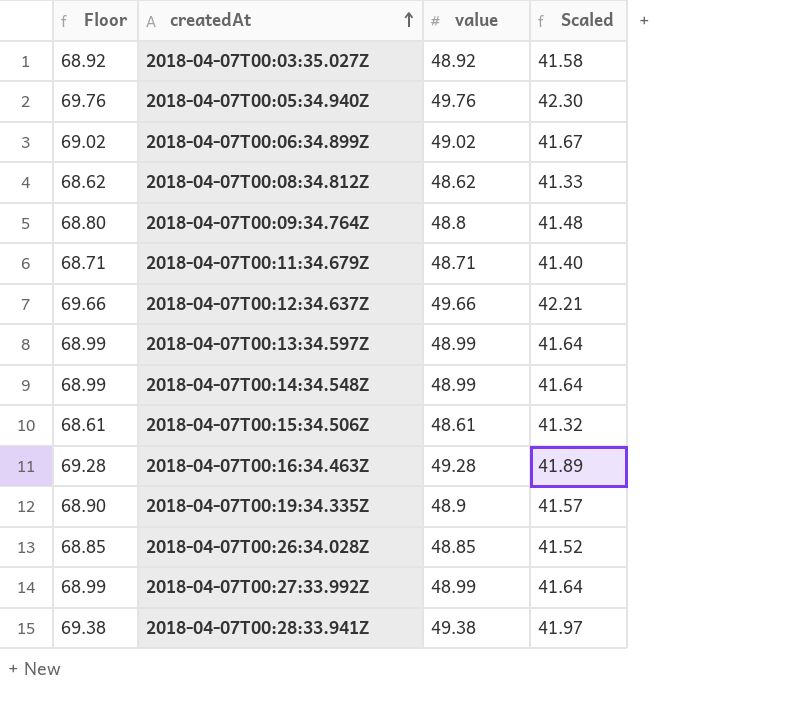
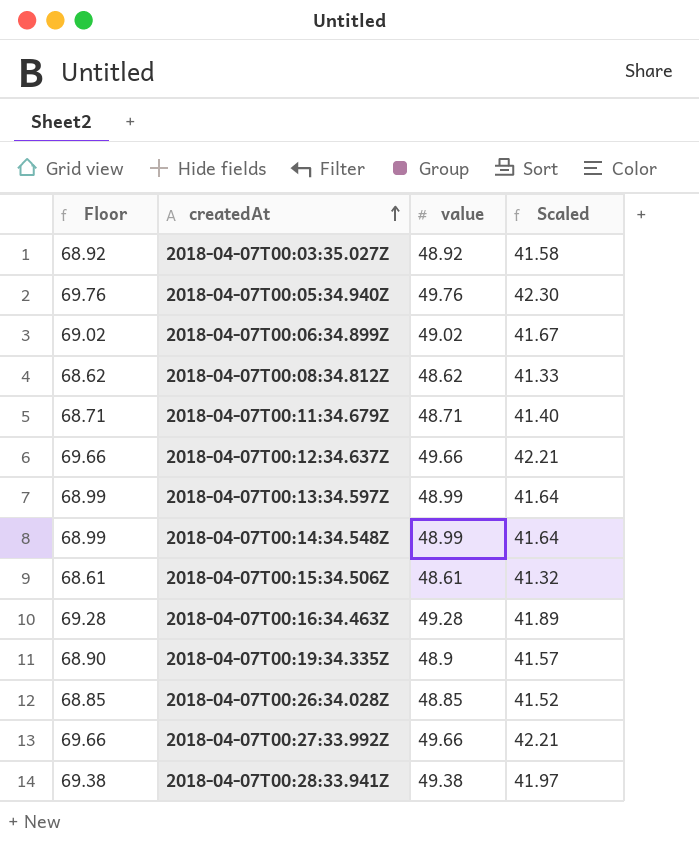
row 2018-04-07T00:09:34.764Z: 68.80 | 48.8 | 41.48 -> none
2018-04-07T00:27:33.992Z | Floor: 68.99 -> 69.66
2018-04-07T00:27:33.992Z | value: 48.99 -> 49.66
2018-04-07T00:27:33.992Z | Scaled: 41.64 -> 42.21

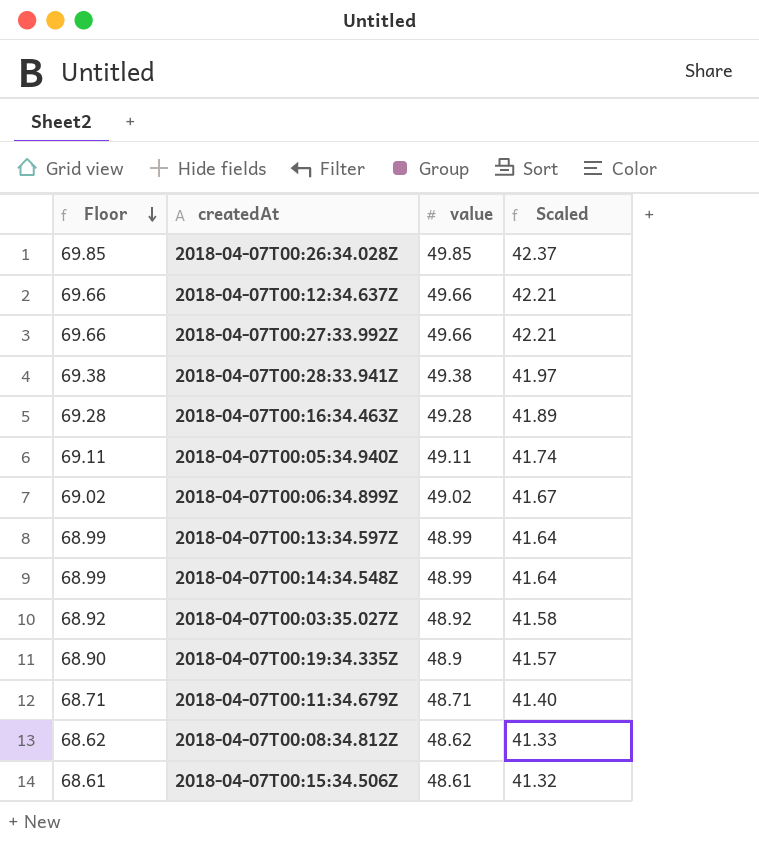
row order: createdAt ascending -> Floor descending
2018-04-07T00:26:34.028Z | Floor: 68.85 -> 69.85
2018-04-07T00:26:34.028Z | value: 48.85 -> 49.85
2018-04-07T00:26:34.028Z | Scaled: 41.52 -> 42.37
2018-04-07T00:05:34.940Z | Floor: 69.76 -> 69.11
2018-04-07T00:05:34.940Z | value: 49.76 -> 49.11
2018-04-07T00:05:34.940Z | Scaled: 42.30 -> 41.74

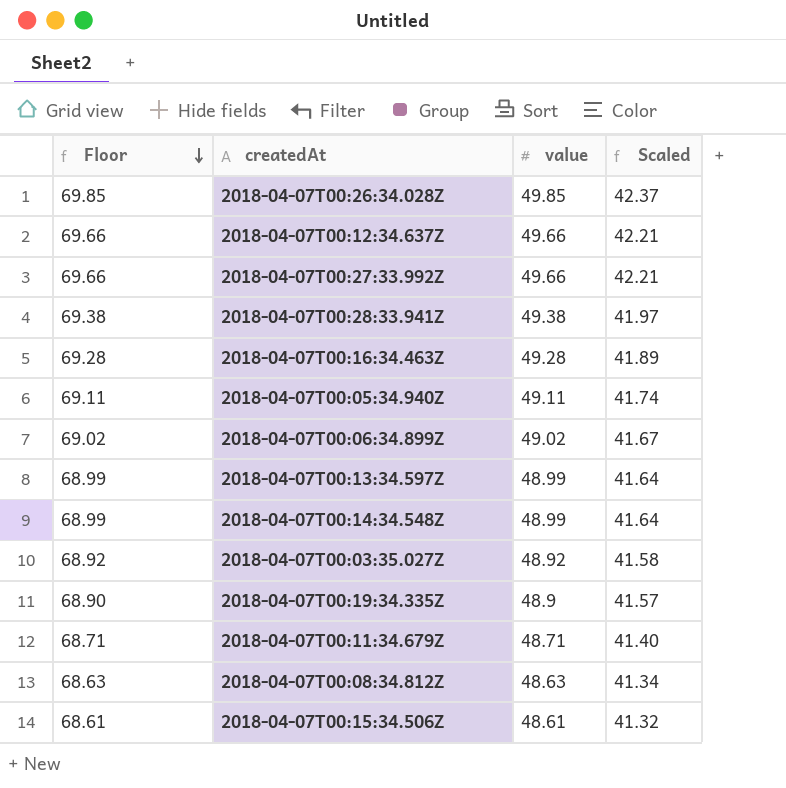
2018-04-07T00:08:34.812Z | Floor: 68.62 -> 68.63
2018-04-07T00:08:34.812Z | value: 48.62 -> 48.63
2018-04-07T00:08:34.812Z | Scaled: 41.33 -> 41.34

